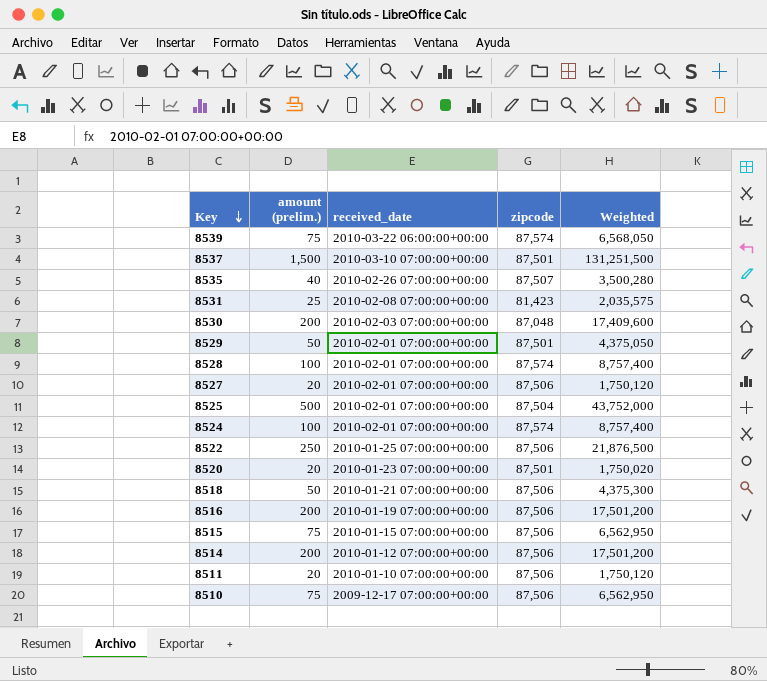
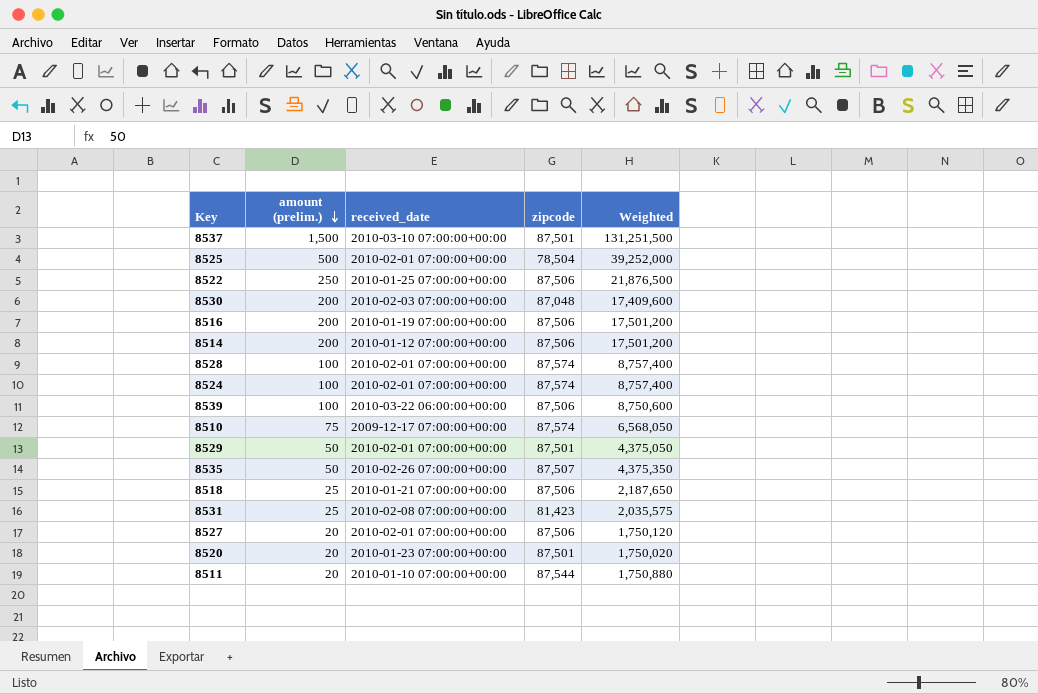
row order: Key descending -> amount (prelim.) descending
row 8515: 75 | 2010-01-15 07:00:00+00:00 | 87,506 | 6,562,950 -> none
8525 | zipcode: 87,504 -> 78,504
8525 | Weighted: 43,752,000 -> 39,252,000
8539 | amount (prelim.): 75 -> 100
8539 | zipcode: 87,574 -> 87,506
8539 | Weighted: 6,568,050 -> 8,750,600
8510 | zipcode: 87,506 -> 87,574
8510 | Weighted: 6,562,950 -> 6,568,050
8535 | amount (prelim.): 40 -> 50
8535 | Weighted: 3,500,280 -> 4,375,350
8518 | amount (prelim.): 50 -> 25
8518 | Weighted: 4,375,300 -> 2,187,650
8511 | zipcode: 87,506 -> 87,544
8511 | Weighted: 1,750,120 -> 1,750,880

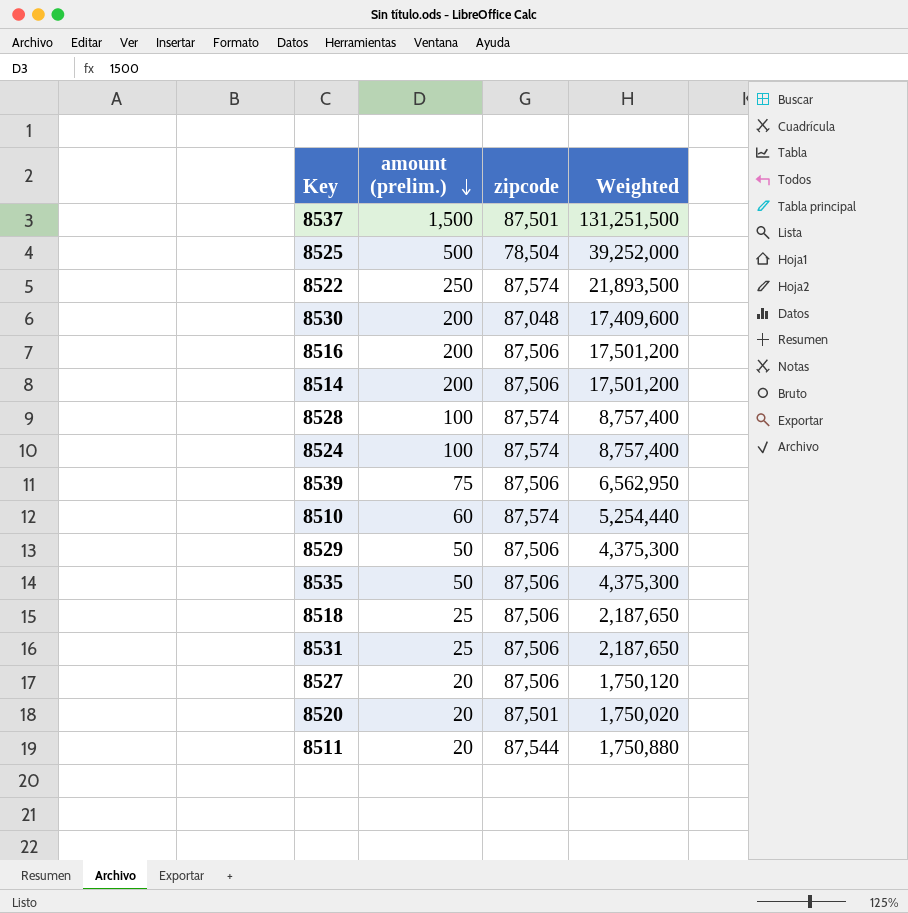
column received_date | position: 3 -> none
8522 | zipcode: 87,506 -> 87,574
8522 | Weighted: 21,876,500 -> 21,893,500
8539 | amount (prelim.): 100 -> 75
8539 | Weighted: 8,750,600 -> 6,562,950
8510 | amount (prelim.): 75 -> 60
8510 | Weighted: 6,568,050 -> 5,254,440
8529 | zipcode: 87,501 -> 87,506
8529 | Weighted: 4,375,050 -> 4,375,300
8535 | zipcode: 87,507 -> 87,506
8535 | Weighted: 4,375,350 -> 4,375,300
8531 | zipcode: 81,423 -> 87,506
8531 | Weighted: 2,035,575 -> 2,187,650

